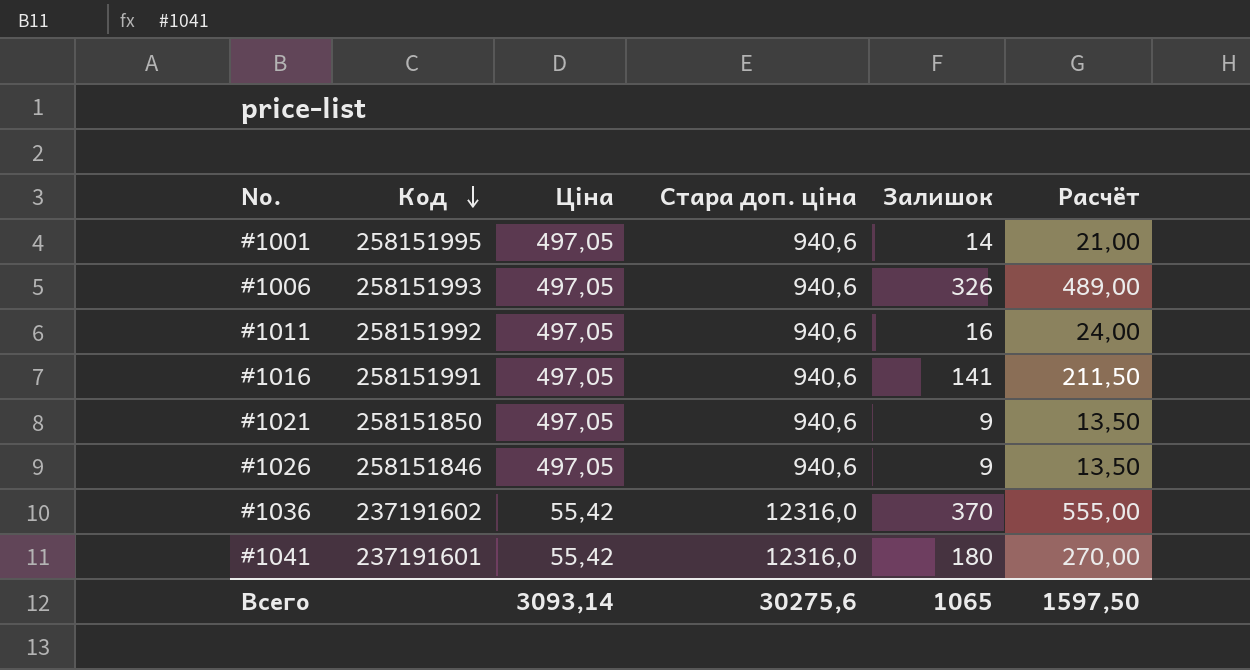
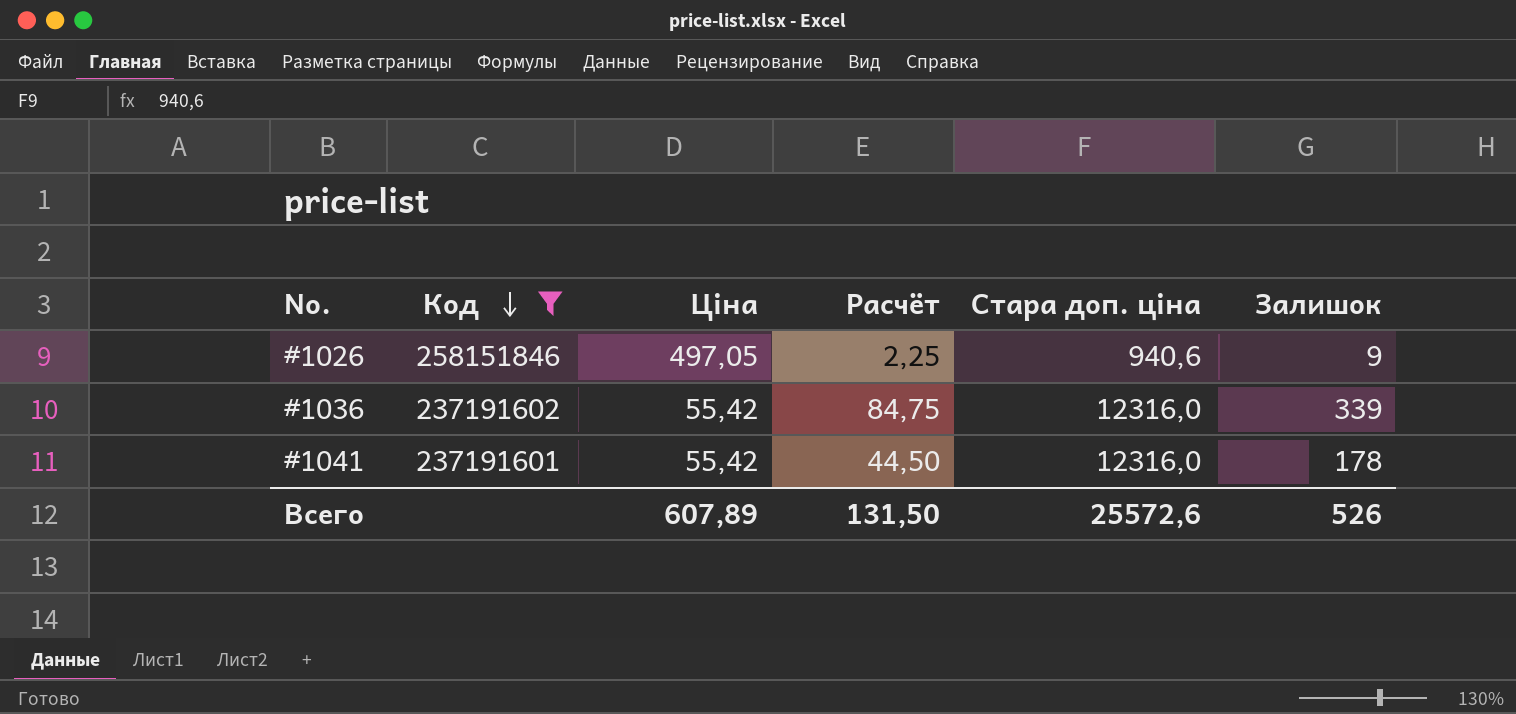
filter: none -> Код <= 258151846
column Расчёт | formula: [Залишок] * 1,5 -> [Залишок] * 0,25
column Расчёт | position: 6 -> 4
#1036 | Залишок: 370 -> 339
#1041 | Залишок: 180 -> 178
Всего | Ціна: 3093,14 -> 607,89
Всего | Расчёт: 1597,50 -> 131,50
Всего | Стара доп. ціна: 30275,6 -> 25572,6
Всего | Залишок: 1065 -> 526

